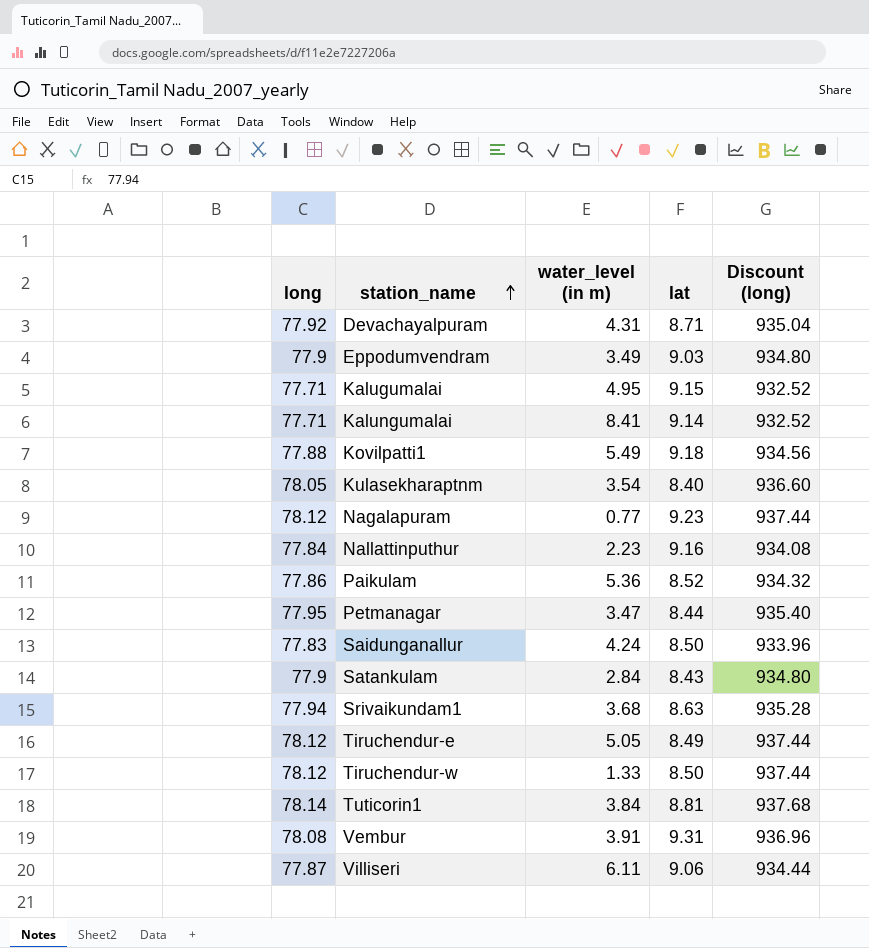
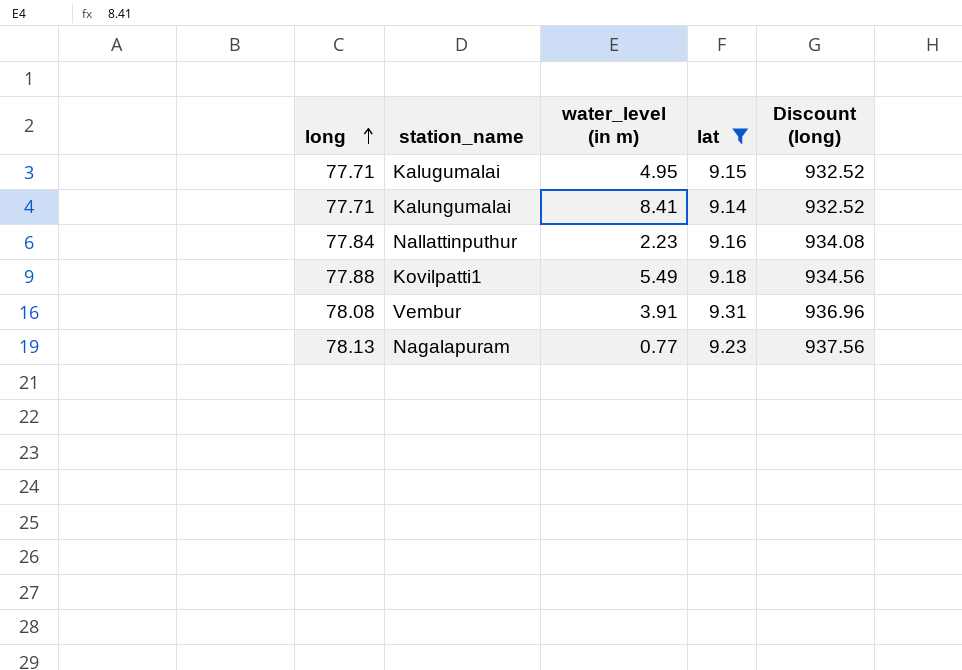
filter: none -> lat >= 9.14
row order: station_name ascending -> long ascending
Nagalapuram | long: 78.12 -> 78.13
Nagalapuram | Discount (long): 937.44 -> 937.56

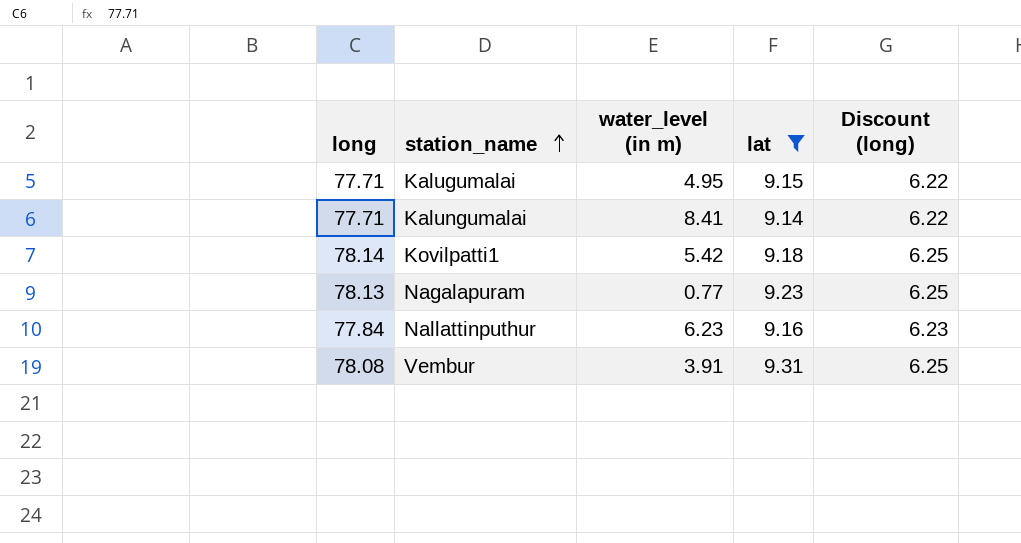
row order: long ascending -> station_name ascending
column Discount (long) | formula: [long] * 12 -> [long] * 0.08
Kovilpatti1 | long: 77.88 -> 78.14
Kovilpatti1 | water_level (in m): 5.49 -> 5.42
Nallattinputhur | water_level (in m): 2.23 -> 6.23

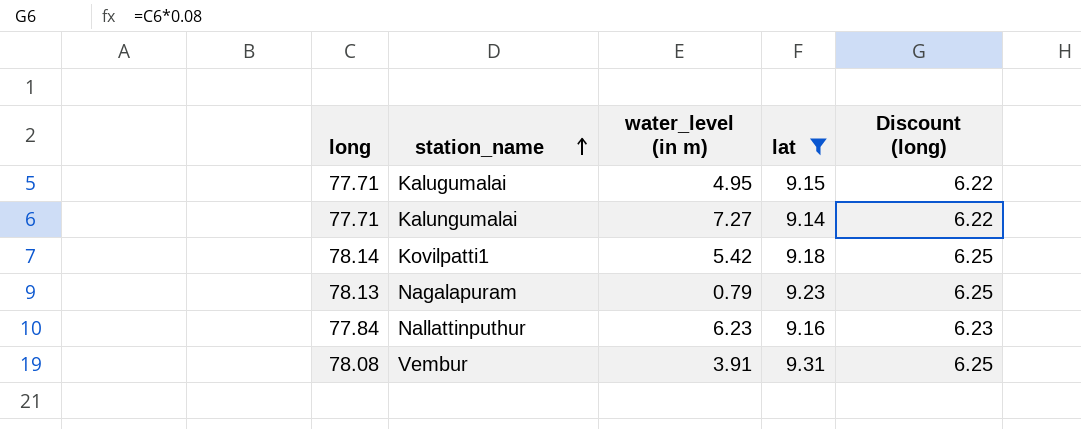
Kalungumalai | water_level (in m): 8.41 -> 7.27
Nagalapuram | water_level (in m): 0.77 -> 0.79

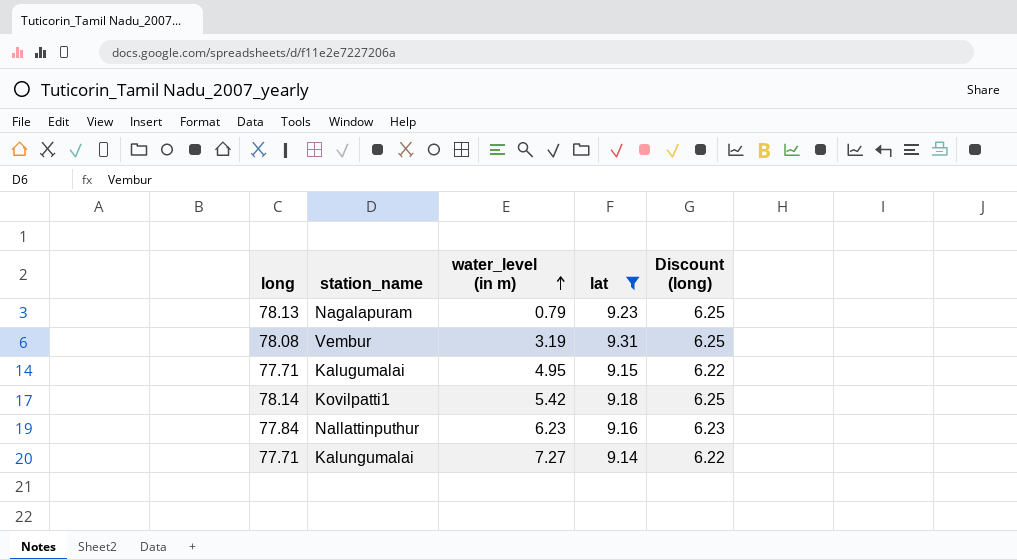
row order: station_name ascending -> water_level (in m) ascending
Vembur | water_level (in m): 3.91 -> 3.19

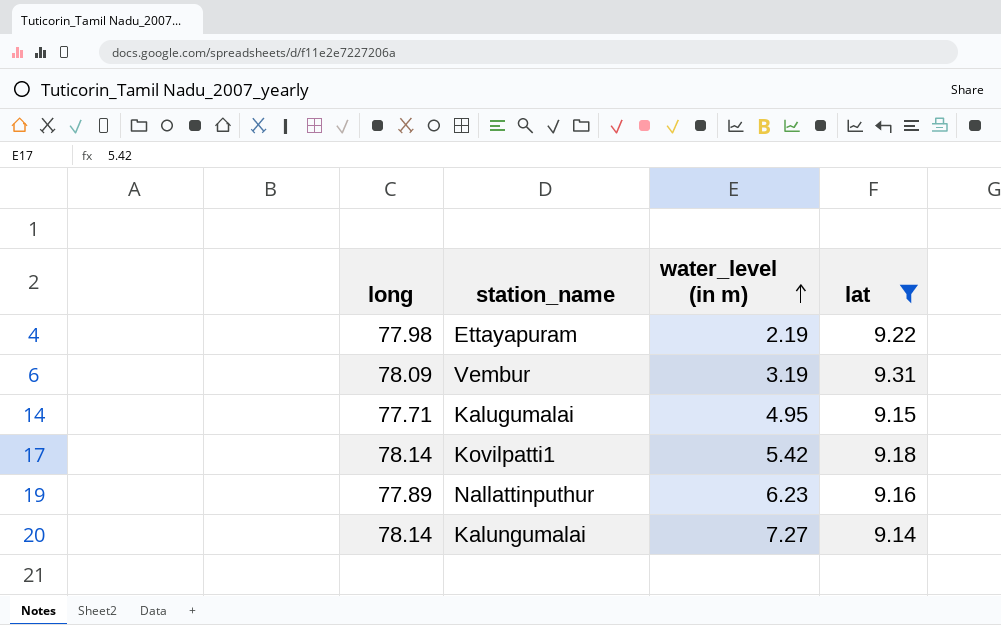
column Discount (long) | formula: [long] * 0.08 -> none
row Nagalapuram: 78.13 | 0.79 | 9.23 | 6.25 -> none
row Ettayapuram: none -> 77.98 | 2.19 | 9.22
Vembur | long: 78.08 -> 78.09
Nallattinputhur | long: 77.84 -> 77.89
Kalungumalai | long: 77.71 -> 78.14

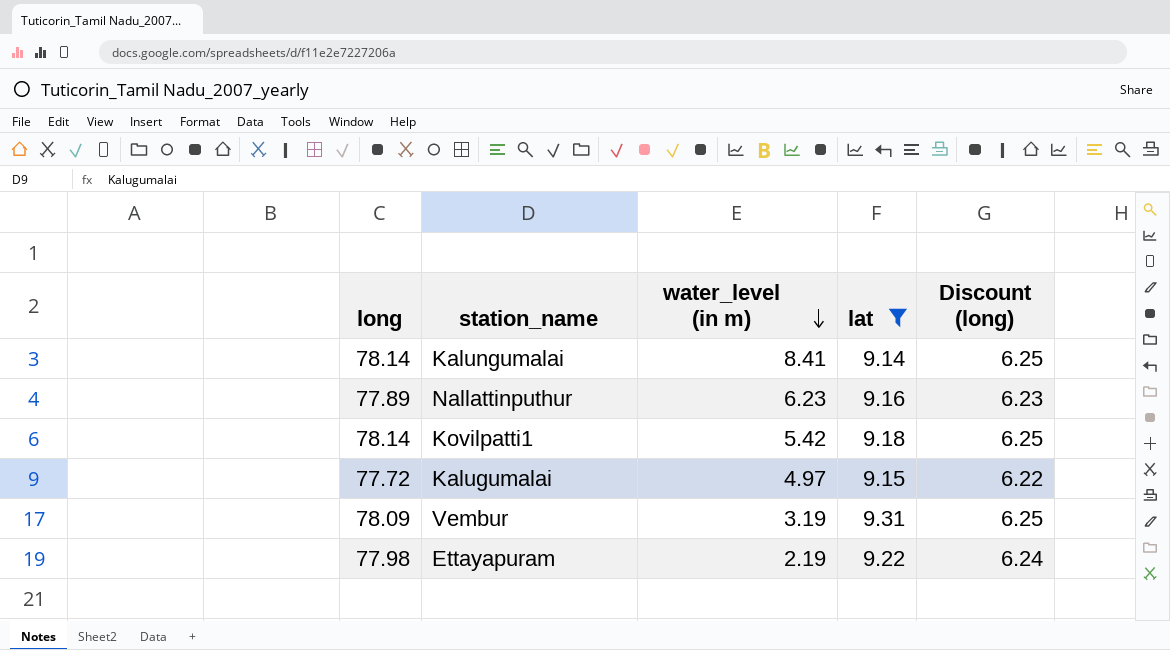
row order: water_level (in m) ascending -> water_level (in m) descending
column Discount (long) | formula: none -> [long] * 0.08
Kalungumalai | water_level (in m): 7.27 -> 8.41
Kalugumalai | long: 77.71 -> 77.72
Kalugumalai | water_level (in m): 4.95 -> 4.97

